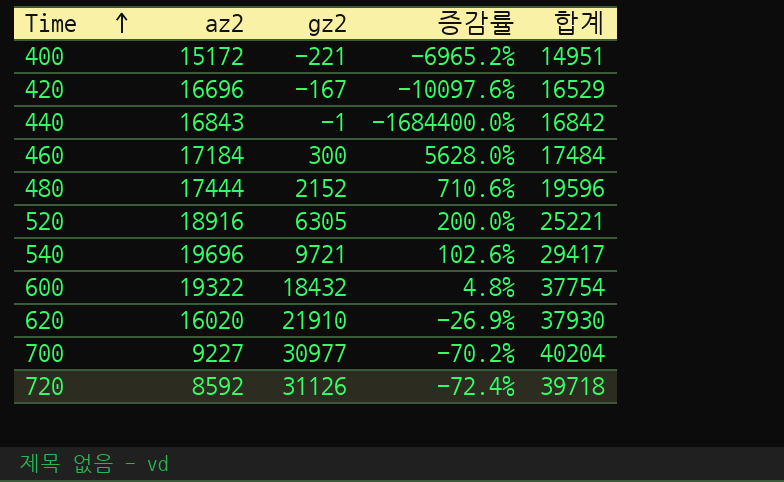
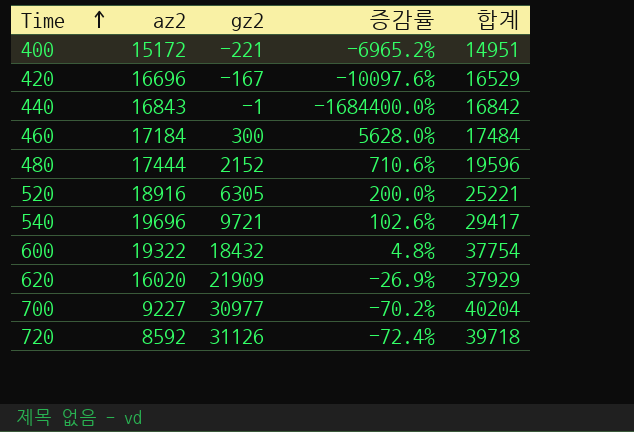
620 | gz2: 21910 -> 21909
620 | 합계: 37930 -> 37929

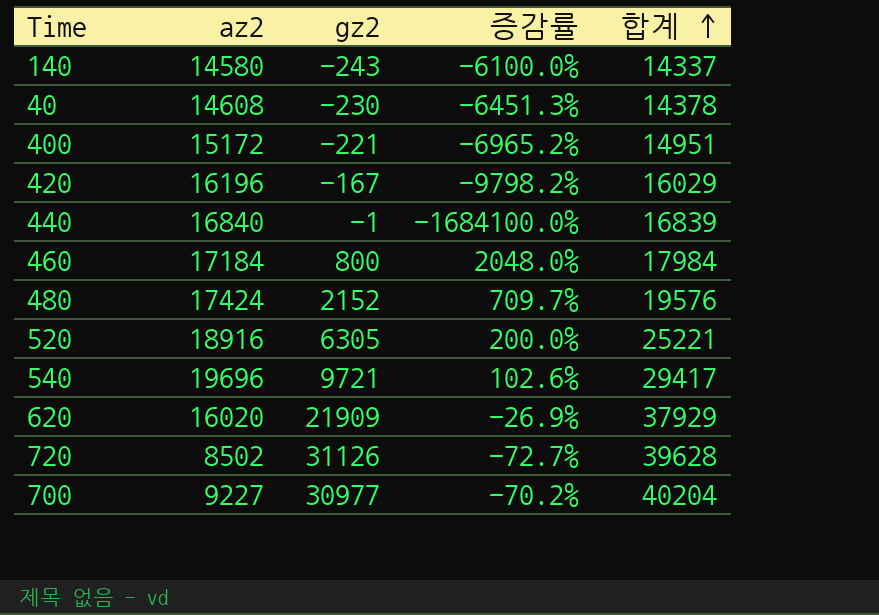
row order: Time ascending -> 합계 ascending
row 600: 19322 | 18432 | 4.8% | 37754 -> none
row 140: none -> 14580 | -243 | -6100.0% | 14337
row 40: none -> 14608 | -230 | -6451.3% | 14378
420 | az2: 16696 -> 16196
420 | 증감률: -10097.6% -> -9798.2%
420 | 합계: 16529 -> 16029
440 | az2: 16843 -> 16840
440 | 증감률: -1684400.0% -> -1684100.0%
440 | 합계: 16842 -> 16839
460 | gz2: 300 -> 800
460 | 증감률: 5628.0% -> 2048.0%
460 | 합계: 17484 -> 17984
480 | az2: 17444 -> 17424
480 | 증감률: 710.6% -> 709.7%
480 | 합계: 19596 -> 19576
720 | az2: 8592 -> 8502
720 | 증감률: -72.4% -> -72.7%
720 | 합계: 39718 -> 39628

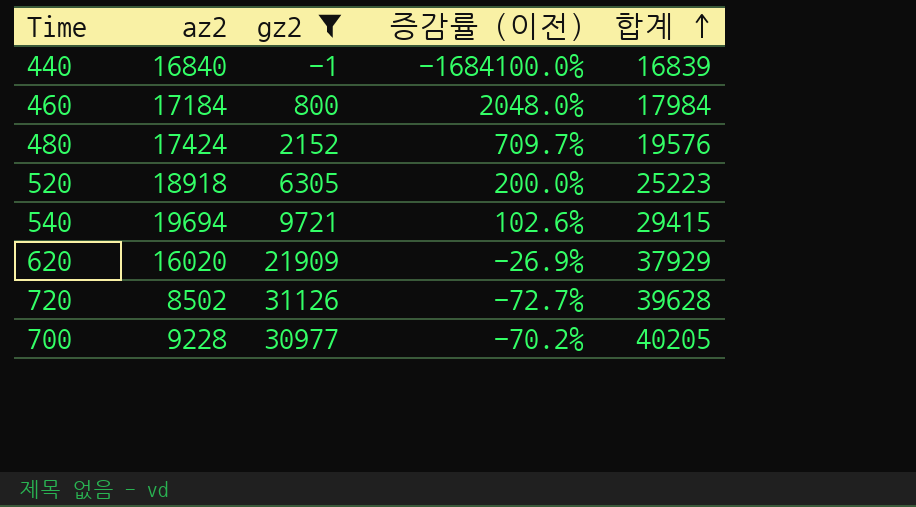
filter: none -> gz2 >= -1
column name: 증감률 -> 증감률 (이전)
520 | az2: 18916 -> 18918
520 | 합계: 25221 -> 25223
540 | az2: 19696 -> 19694
540 | 합계: 29417 -> 29415
700 | az2: 9227 -> 9228
700 | 합계: 40204 -> 40205

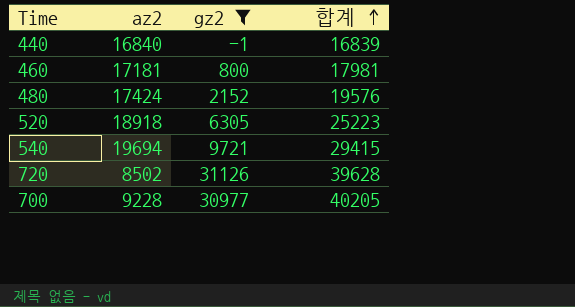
column 증감률 (이전) | formula: ([az2] - [gz2]) / [gz2] -> none
row 620: 16020 | 21909 | -26.9% | 37929 -> none
460 | az2: 17184 -> 17181
460 | 합계: 17984 -> 17981

